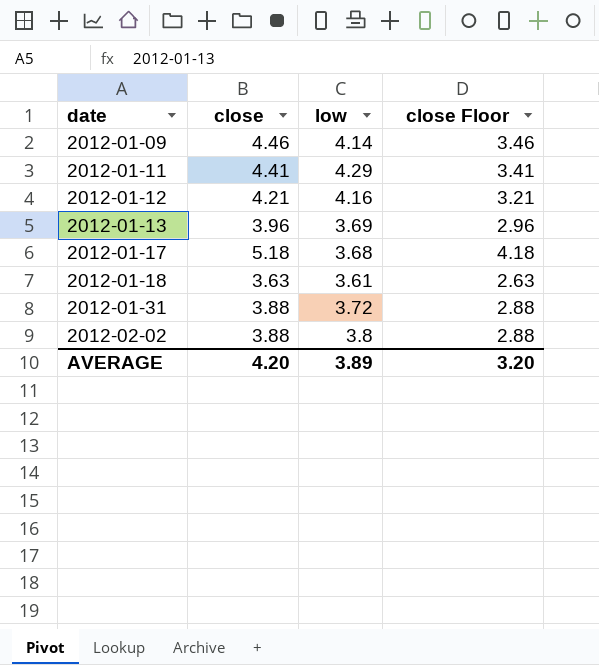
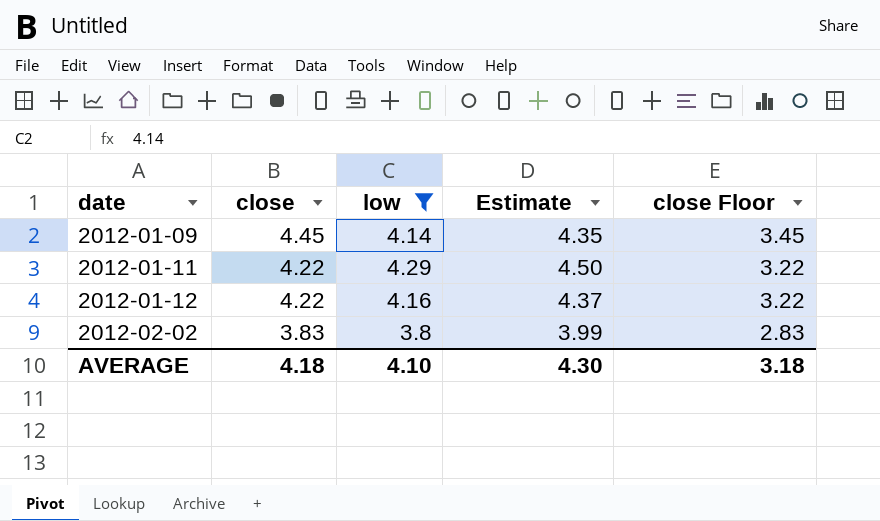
filter: none -> low >= 3.8
column Estimate | formula: none -> [low] * 1.05
2012-01-09 | close: 4.46 -> 4.45
2012-01-09 | close Floor: 3.46 -> 3.45
2012-01-11 | close: 4.41 -> 4.22
2012-01-11 | close Floor: 3.41 -> 3.22
2012-01-12 | close: 4.21 -> 4.22
2012-01-12 | close Floor: 3.21 -> 3.22
2012-02-02 | close: 3.88 -> 3.83
2012-02-02 | close Floor: 2.88 -> 2.83
AVERAGE | close: 4.20 -> 4.18
AVERAGE | low: 3.89 -> 4.10
AVERAGE | close Floor: 3.20 -> 3.18

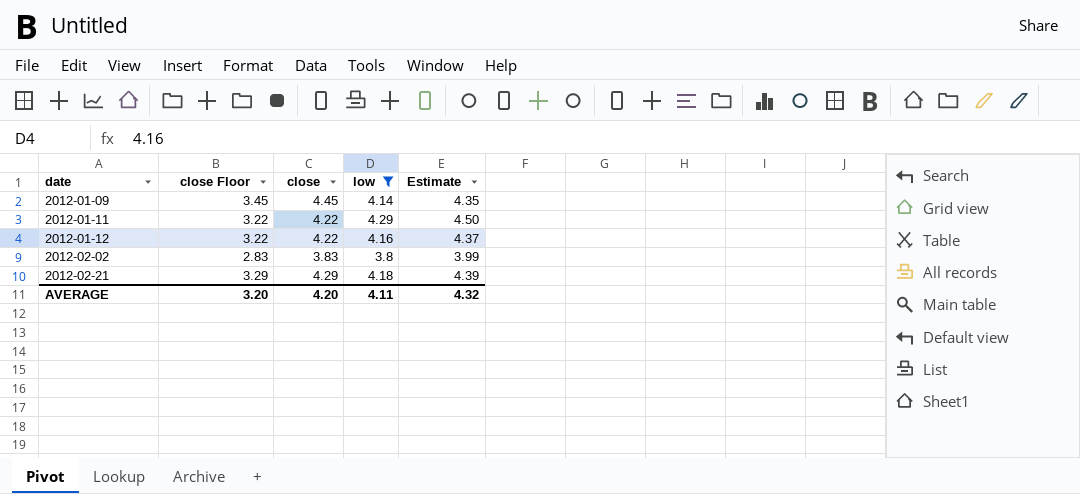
column close Floor | position: 5 -> 2
row 2012-02-21: none -> 3.29 | 4.29 | 4.18 | 4.39
AVERAGE | close Floor: 3.18 -> 3.20
AVERAGE | close: 4.18 -> 4.20
AVERAGE | low: 4.10 -> 4.11
AVERAGE | Estimate: 4.30 -> 4.32

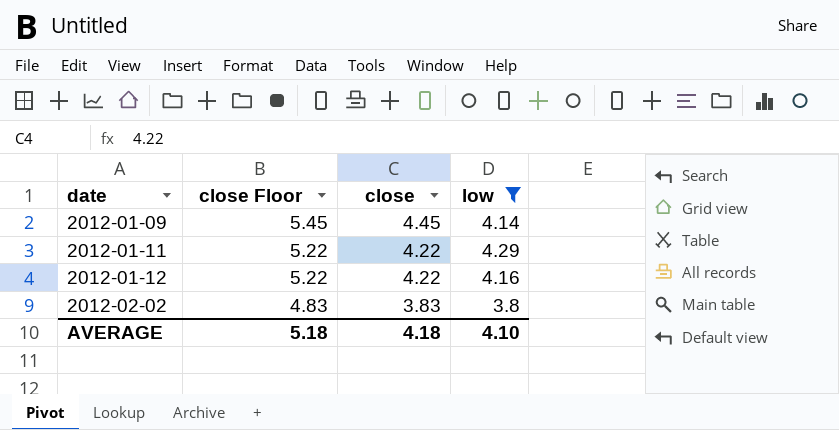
column Estimate | formula: [low] * 1.05 -> none
column close Floor | formula: [close] - 1 -> [close] + 1
row 2012-02-21: 3.29 | 4.29 | 4.18 | 4.39 -> none
AVERAGE | close Floor: 3.20 -> 5.18
AVERAGE | close: 4.20 -> 4.18
AVERAGE | low: 4.11 -> 4.10

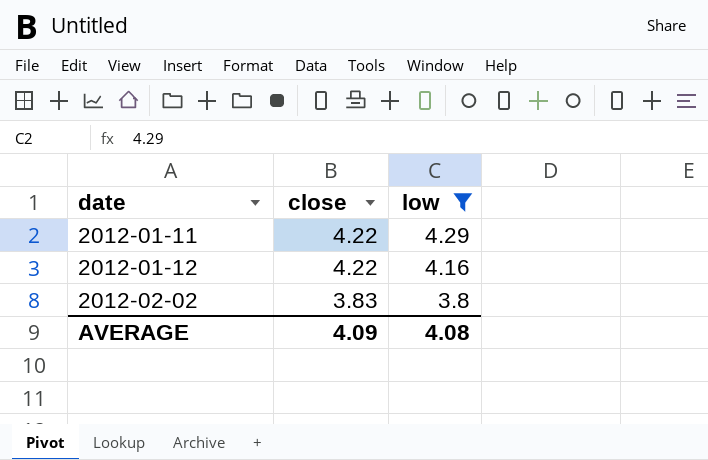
column close Floor | formula: [close] + 1 -> none
row 2012-01-09: 5.45 | 4.45 | 4.14 -> none
AVERAGE | close: 4.18 -> 4.09
AVERAGE | low: 4.10 -> 4.08

